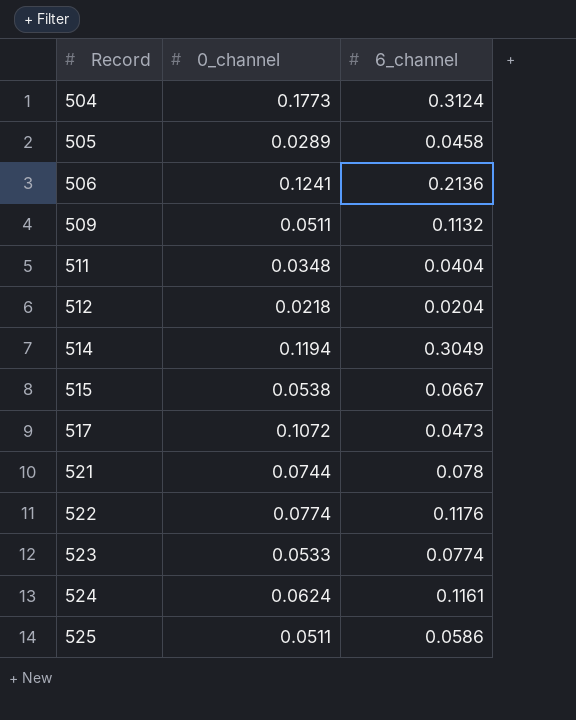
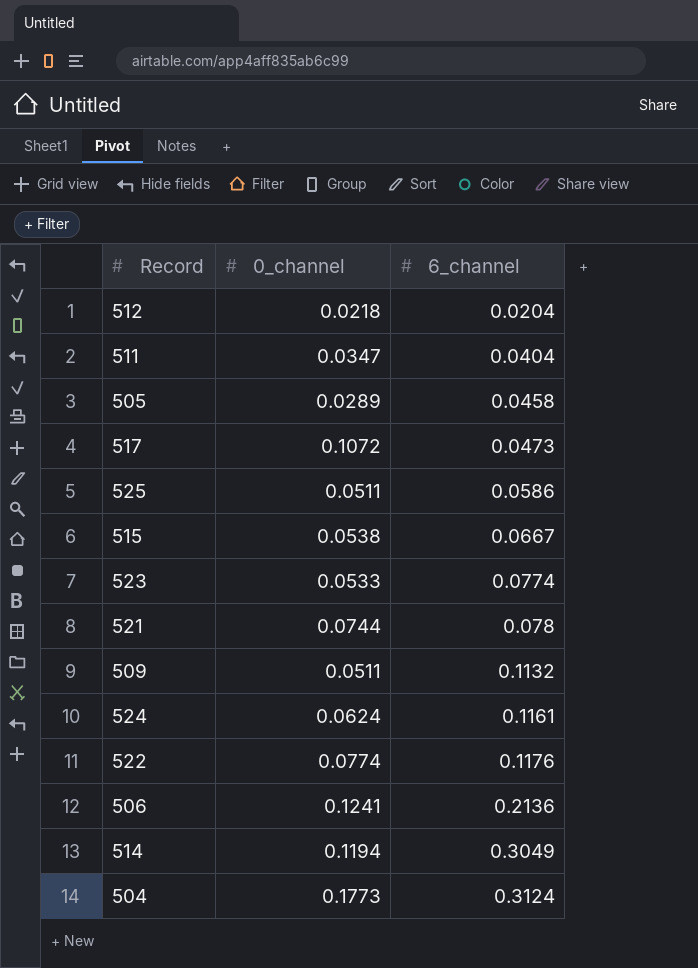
row order: Record ascending -> 6_channel ascending
511 | 0_channel: 0.0348 -> 0.0347

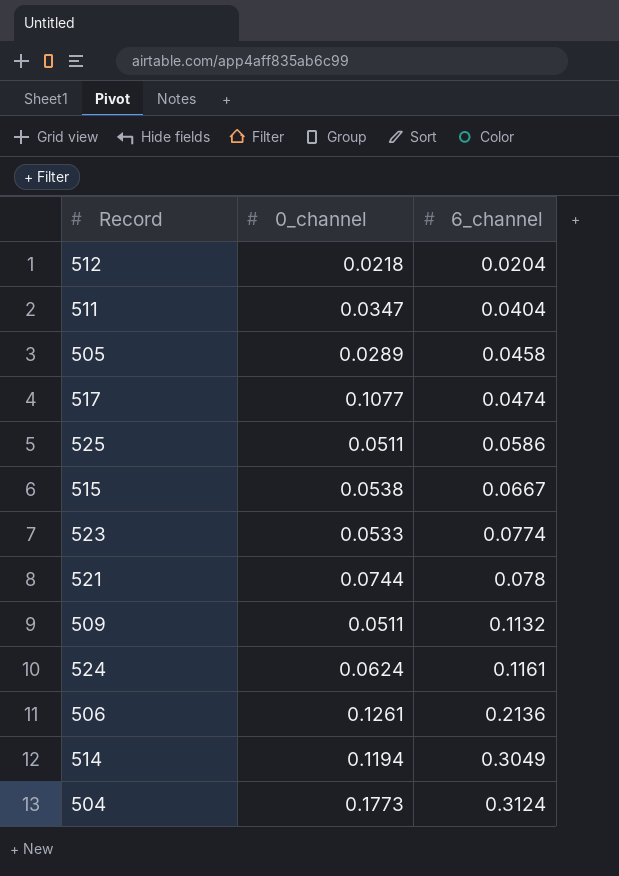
row 522: 0.0774 | 0.1176 -> none
517 | 0_channel: 0.1072 -> 0.1077
517 | 6_channel: 0.0473 -> 0.0474
506 | 0_channel: 0.1241 -> 0.1261

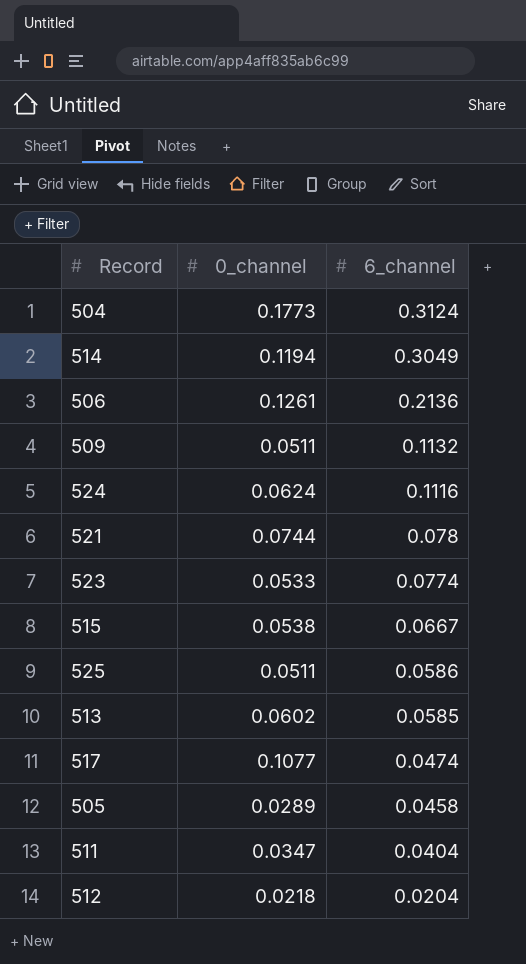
row order: 6_channel ascending -> 6_channel descending
524 | 6_channel: 0.1161 -> 0.1116
row 513: none -> 0.0602 | 0.0585

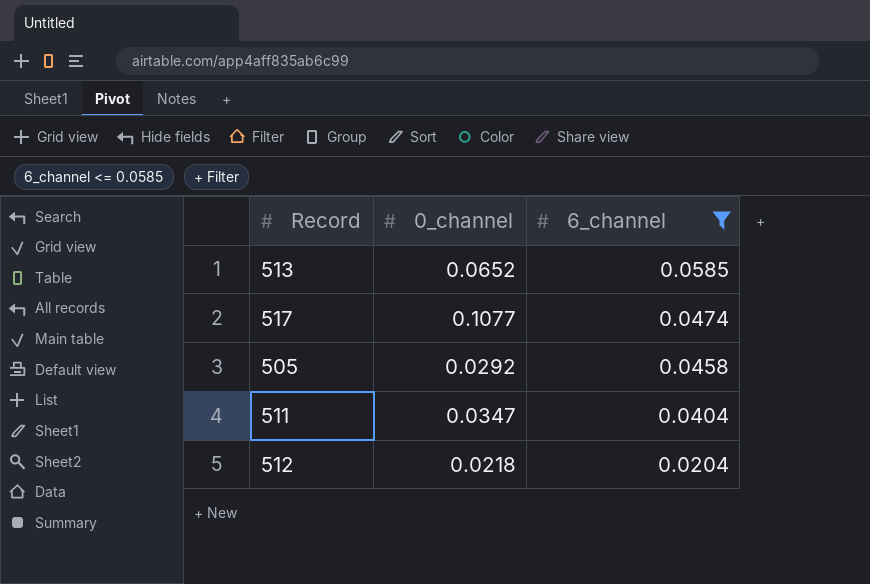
filter: none -> 6_channel <= 0.0585
513 | 0_channel: 0.0602 -> 0.0652
505 | 0_channel: 0.0289 -> 0.0292

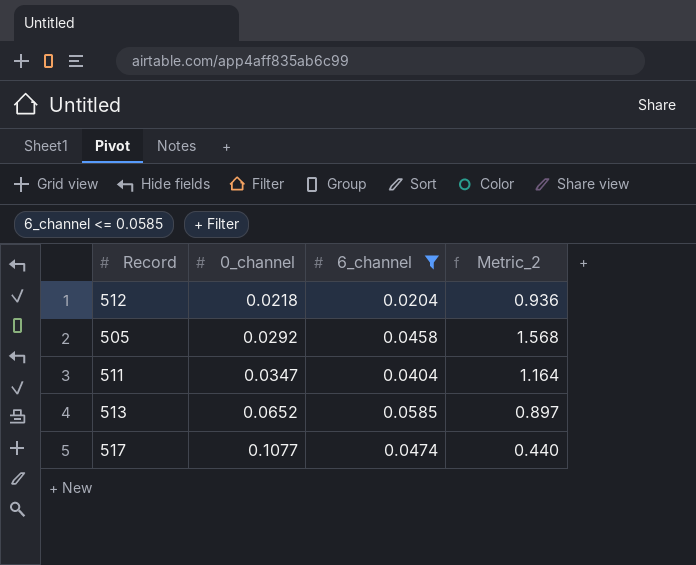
row order: 6_channel descending -> 0_channel ascending
column Metric_2 | formula: none -> [6_channel] / [0_channel]

